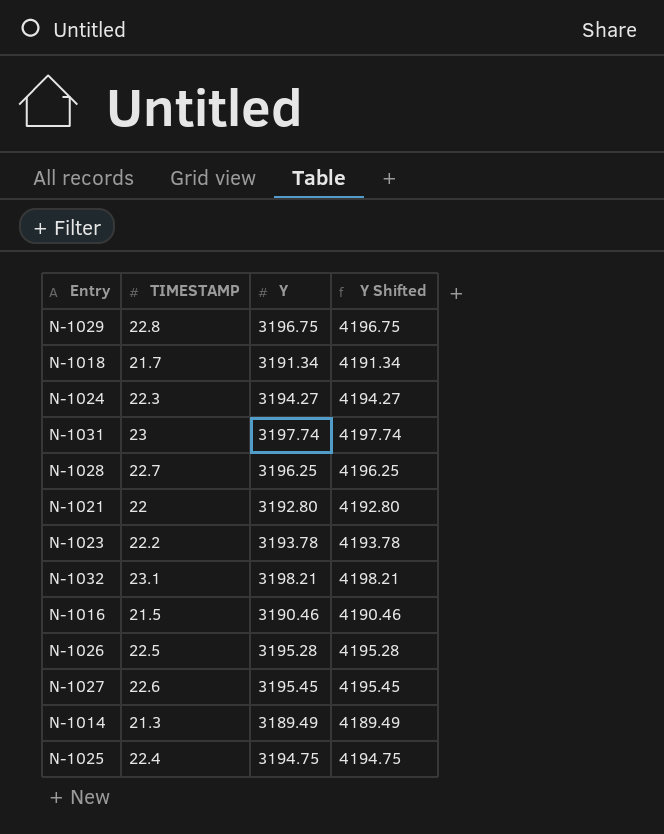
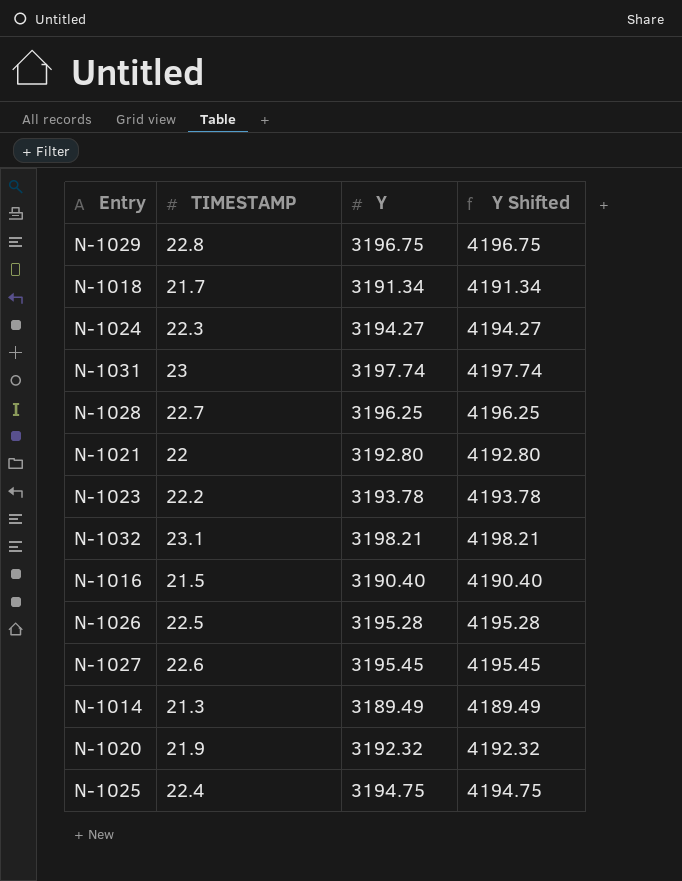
N-1016 | Y: 3190.46 -> 3190.40
N-1016 | Y Shifted: 4190.46 -> 4190.40
row N-1020: none -> 21.9 | 3192.32 | 4192.32

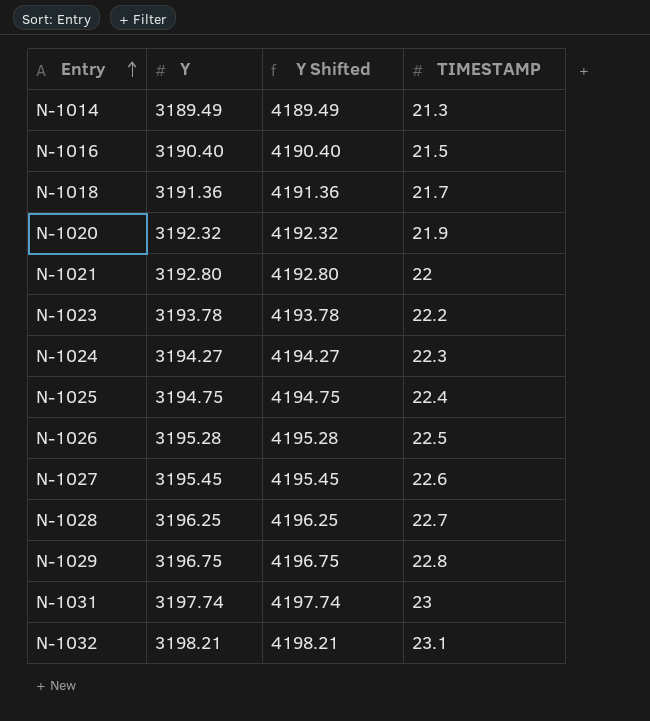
row order: none -> Entry ascending
column TIMESTAMP | position: 2 -> 4
N-1018 | Y: 3191.34 -> 3191.36
N-1018 | Y Shifted: 4191.34 -> 4191.36

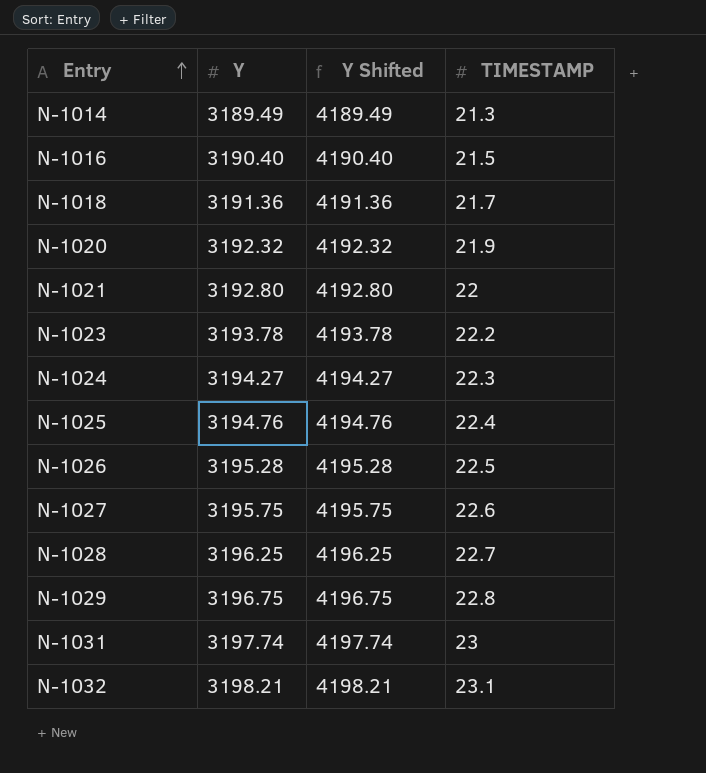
N-1025 | Y: 3194.75 -> 3194.76
N-1025 | Y Shifted: 4194.75 -> 4194.76
N-1027 | Y: 3195.45 -> 3195.75
N-1027 | Y Shifted: 4195.45 -> 4195.75

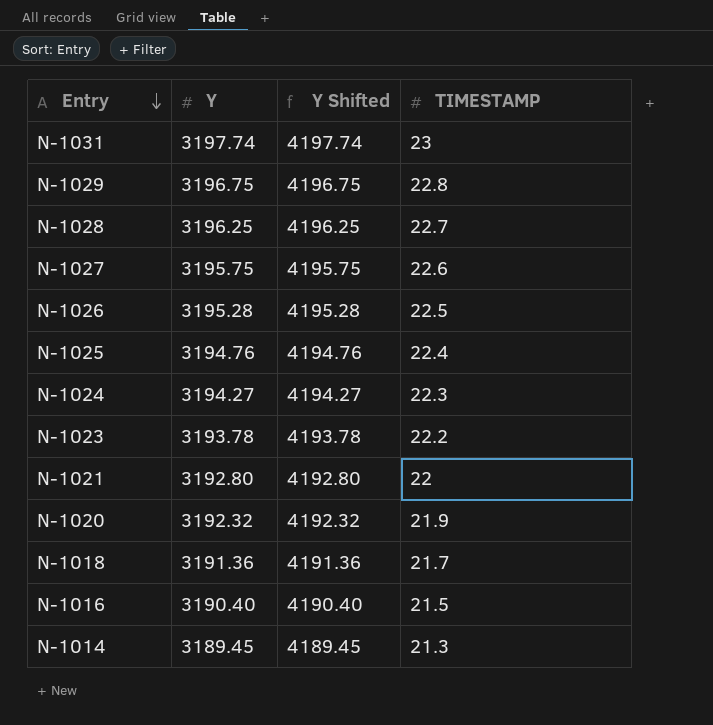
row order: Entry ascending -> Entry descending
row N-1032: 3198.21 | 4198.21 | 23.1 -> none
N-1014 | Y: 3189.49 -> 3189.45
N-1014 | Y Shifted: 4189.49 -> 4189.45

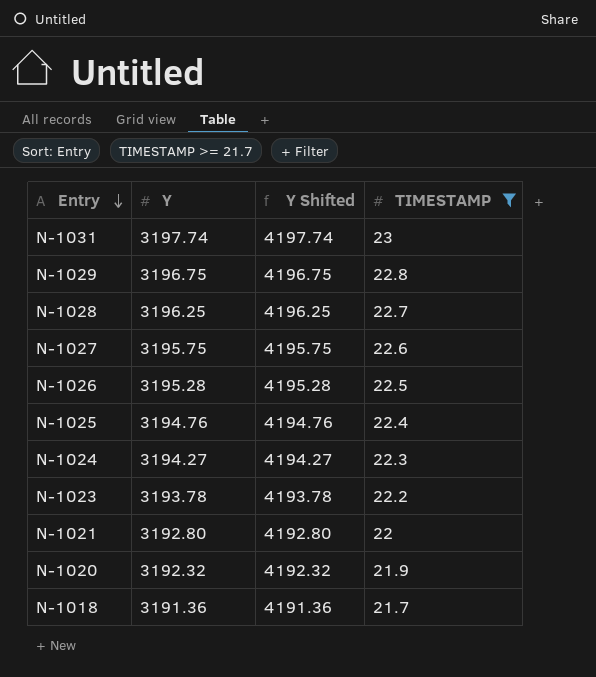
filter: none -> TIMESTAMP >= 21.7

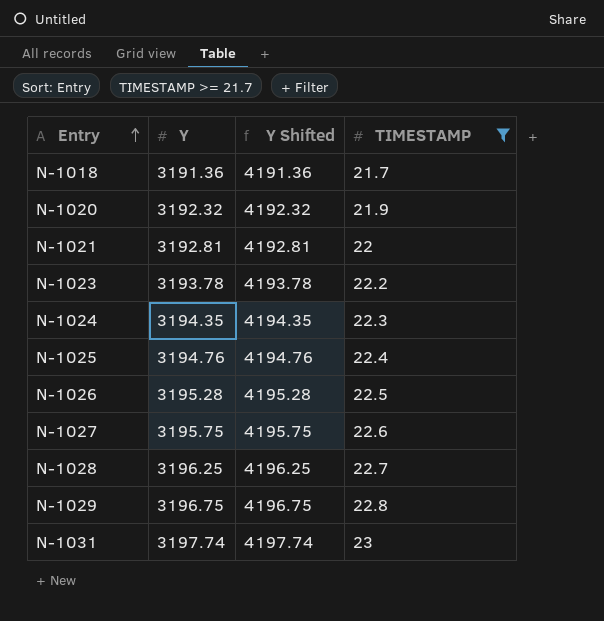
row order: Entry descending -> Entry ascending
N-1021 | Y: 3192.80 -> 3192.81
N-1021 | Y Shifted: 4192.80 -> 4192.81
N-1024 | Y: 3194.27 -> 3194.35
N-1024 | Y Shifted: 4194.27 -> 4194.35

